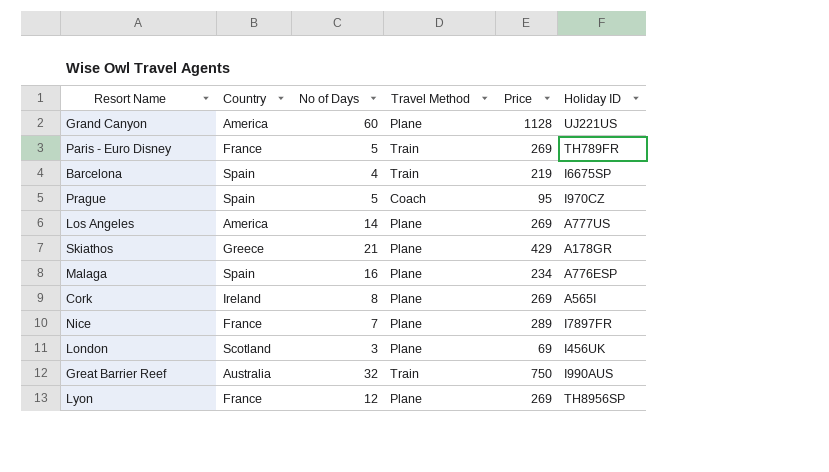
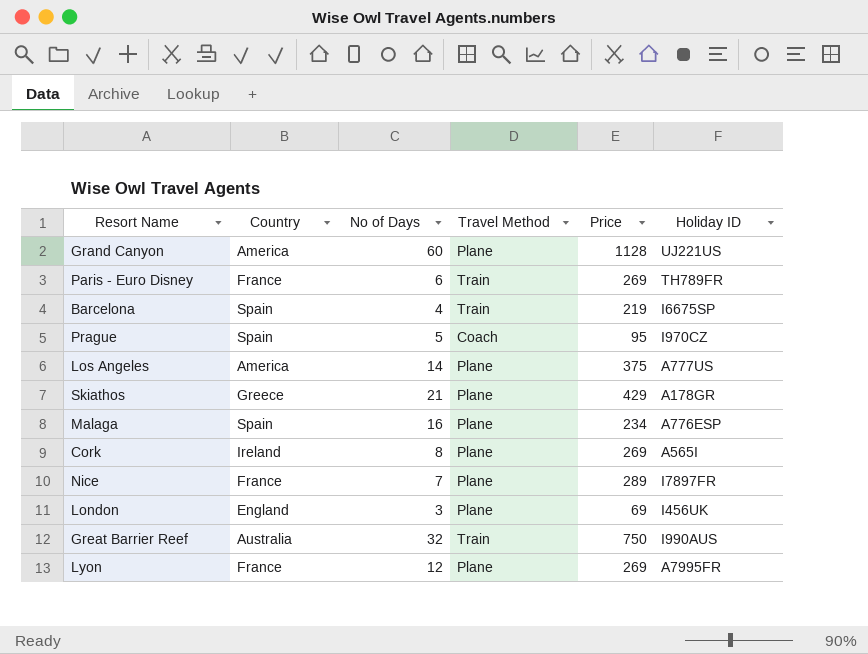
Paris - Euro Disney | No of Days: 5 -> 6
Los Angeles | Price: 269 -> 375
London | Country: Scotland -> England
Lyon | Holiday ID: TH8956SP -> A7995FR

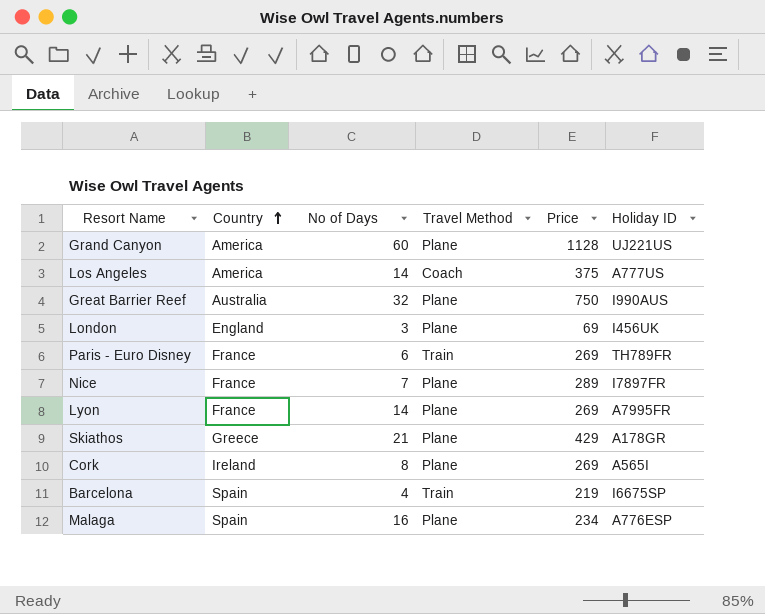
row order: none -> Country ascending
row Prague: Spain | 5 | Coach | 95 | I970CZ -> none
Los Angeles | Travel Method: Plane -> Coach
Great Barrier Reef | Travel Method: Train -> Plane
Lyon | No of Days: 12 -> 14

